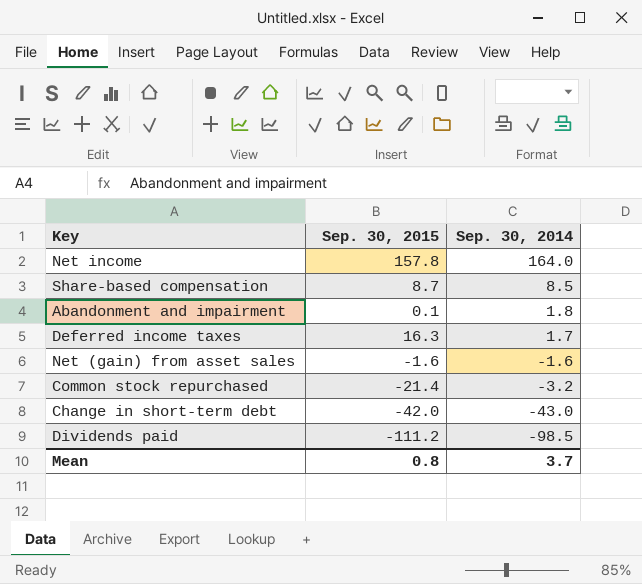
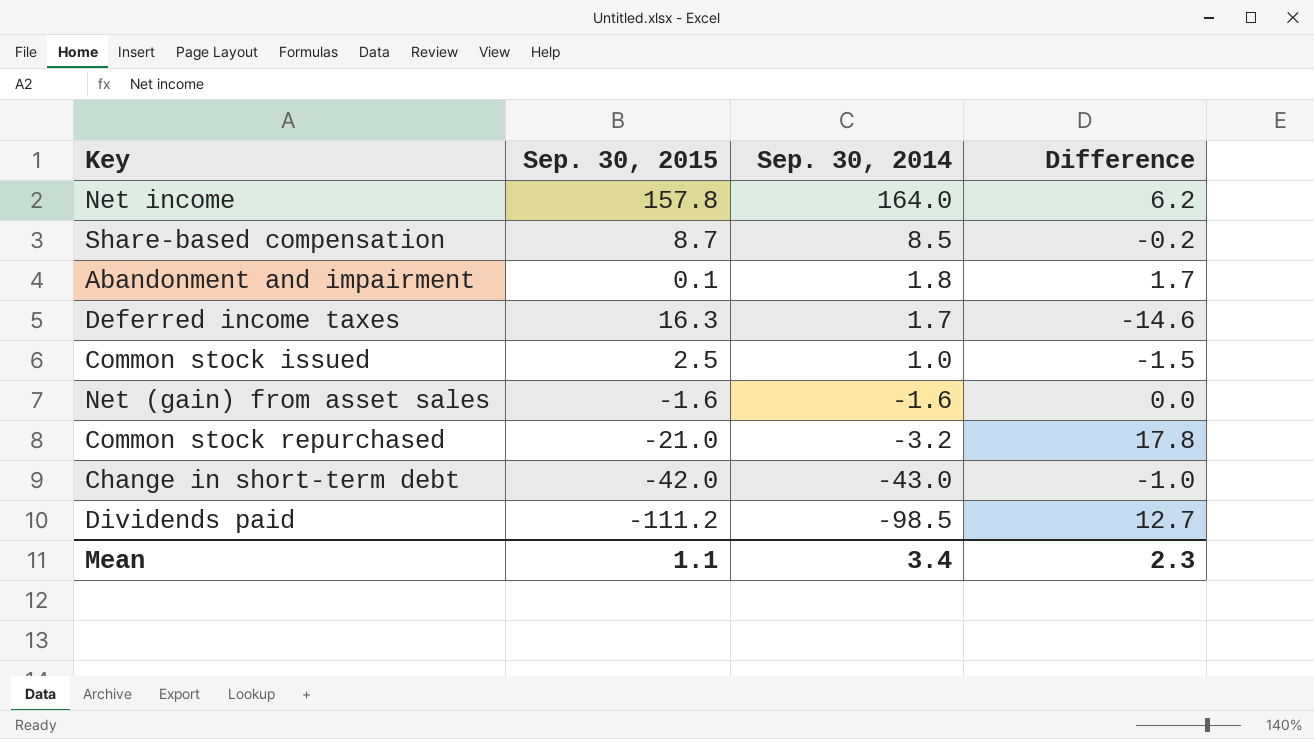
column Difference | formula: none -> [Sep. 30, 2014] - [Sep. 30, 2015]
row Common stock issued: none -> 2.5 | 1.0 | -1.5
Common stock repurchased | Sep. 30, 2015: -21.4 -> -21.0
Mean | Sep. 30, 2015: 0.8 -> 1.1
Mean | Sep. 30, 2014: 3.7 -> 3.4

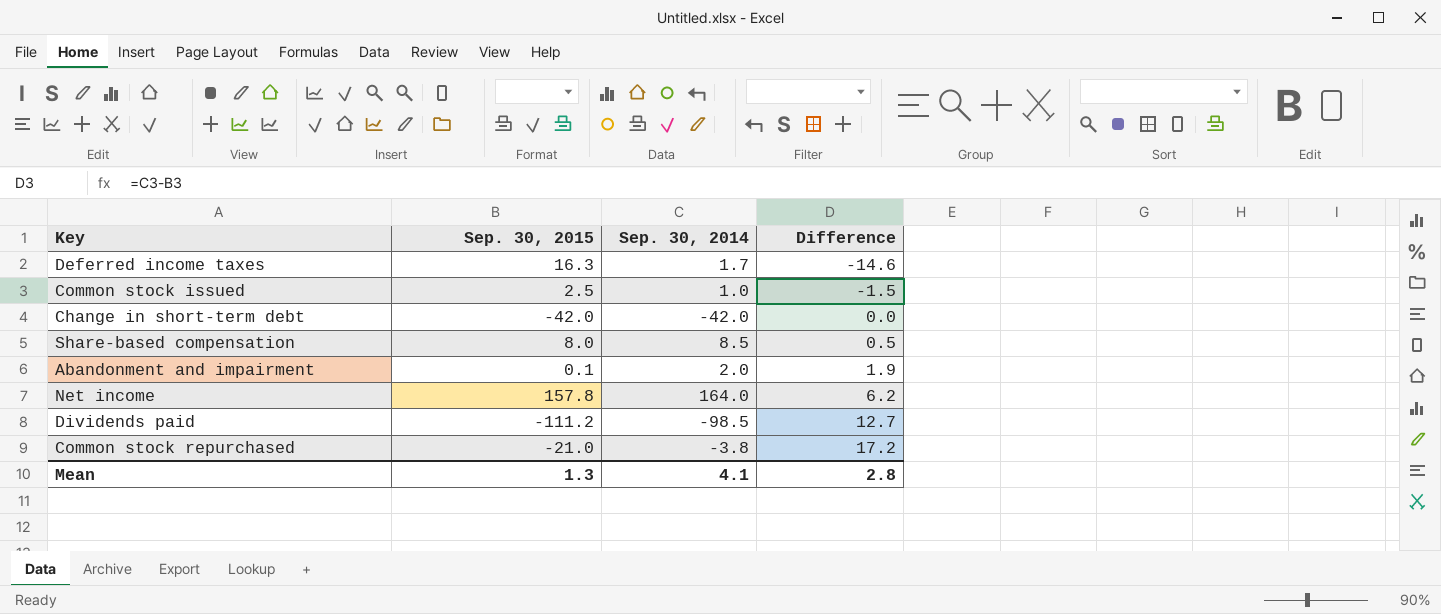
row order: Sep. 30, 2014 descending -> Difference ascending
row Net (gain) from asset sales: -1.6 | -1.6 | 0.0 -> none
Change in short-term debt | Sep. 30, 2014: -43.0 -> -42.0
Change in short-term debt | Difference: -1.0 -> 0.0
Share-based compensation | Sep. 30, 2015: 8.7 -> 8.0
Share-based compensation | Difference: -0.2 -> 0.5
Abandonment and impairment | Sep. 30, 2014: 1.8 -> 2.0
Abandonment and impairment | Difference: 1.7 -> 1.9
Common stock repurchased | Sep. 30, 2014: -3.2 -> -3.8
Common stock repurchased | Difference: 17.8 -> 17.2
Mean | Sep. 30, 2015: 1.1 -> 1.3
Mean | Sep. 30, 2014: 3.4 -> 4.1
Mean | Difference: 2.3 -> 2.8

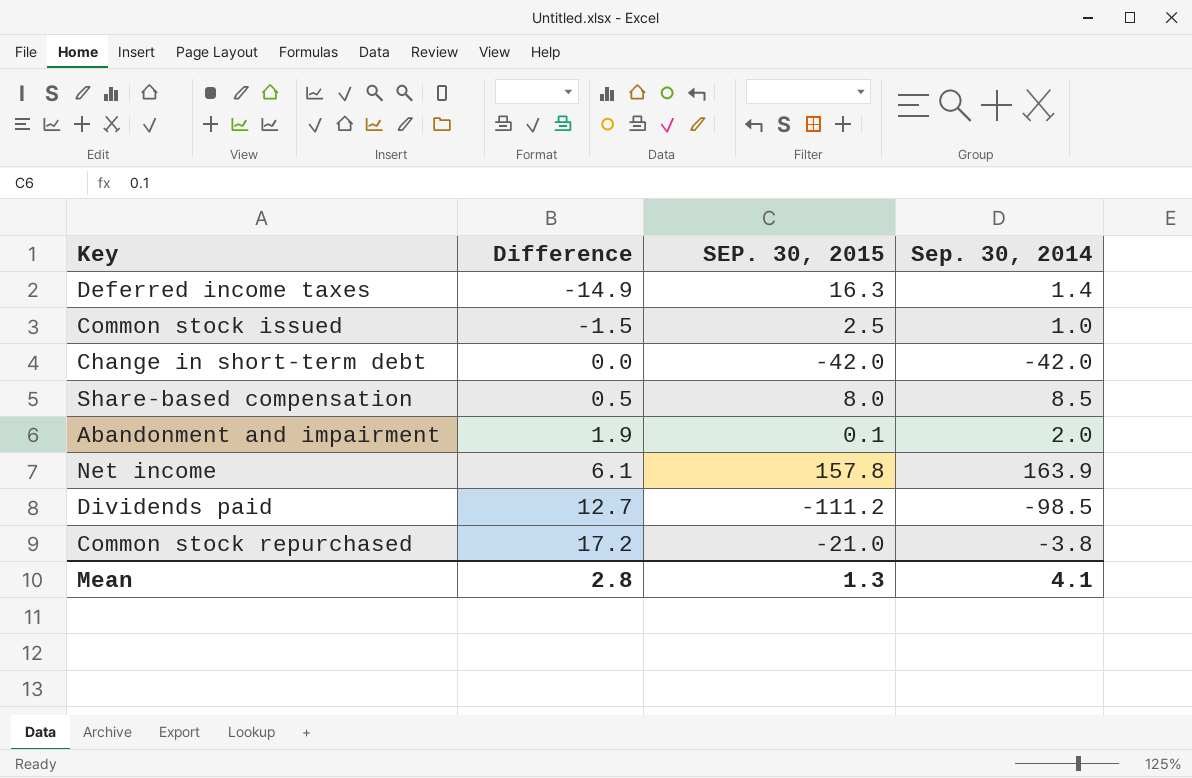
column Difference | position: 4 -> 2
column name: Sep. 30, 2015 -> SEP. 30, 2015
Deferred income taxes | Difference: -14.6 -> -14.9
Deferred income taxes | Sep. 30, 2014: 1.7 -> 1.4
Net income | Difference: 6.2 -> 6.1
Net income | Sep. 30, 2014: 164.0 -> 163.9

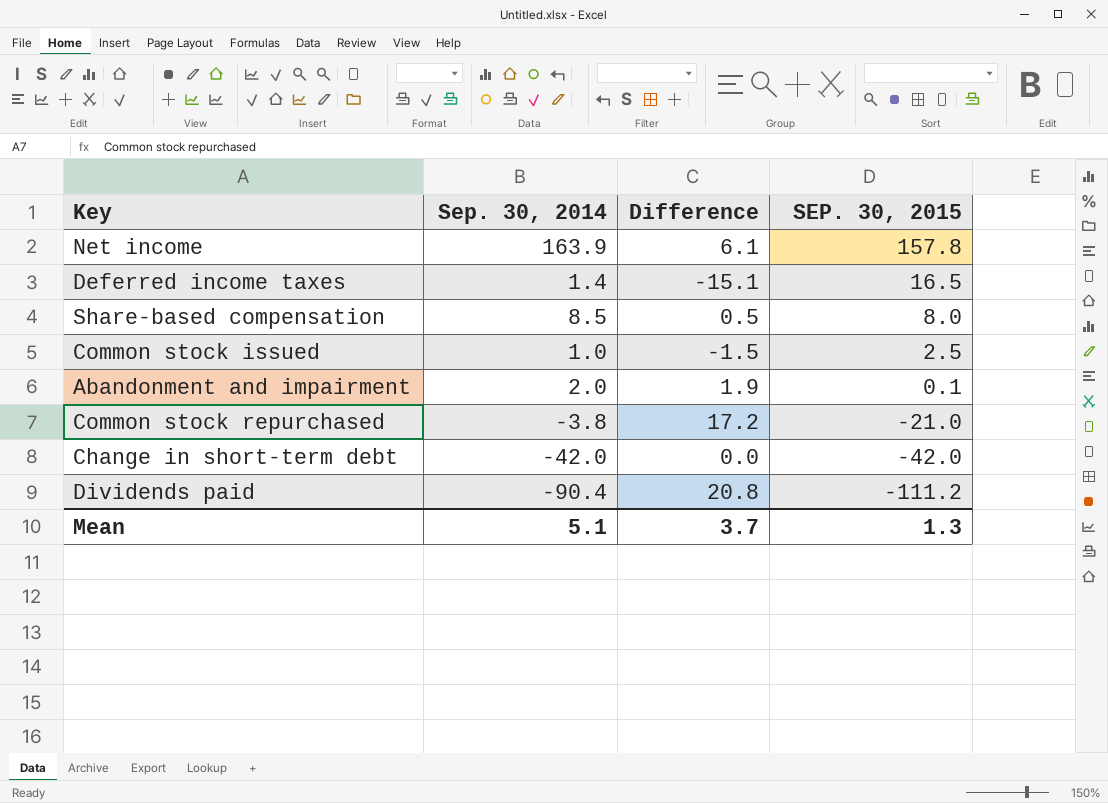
row order: Difference ascending -> SEP. 30, 2015 descending
column Sep. 30, 2014 | position: 4 -> 2
Deferred income taxes | Difference: -14.9 -> -15.1
Deferred income taxes | SEP. 30, 2015: 16.3 -> 16.5
Dividends paid | Sep. 30, 2014: -98.5 -> -90.4
Dividends paid | Difference: 12.7 -> 20.8
Mean | Sep. 30, 2014: 4.1 -> 5.1
Mean | Difference: 2.8 -> 3.7

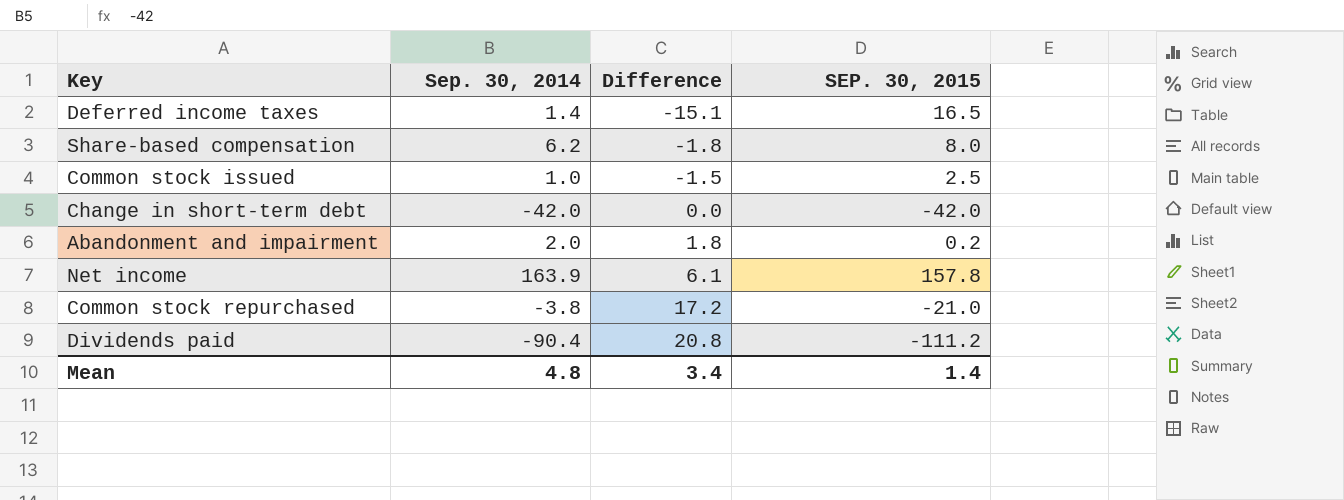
row order: SEP. 30, 2015 descending -> Difference ascending
Share-based compensation | Sep. 30, 2014: 8.5 -> 6.2
Share-based compensation | Difference: 0.5 -> -1.8
Abandonment and impairment | Difference: 1.9 -> 1.8
Abandonment and impairment | SEP. 30, 2015: 0.1 -> 0.2
Mean | Sep. 30, 2014: 5.1 -> 4.8
Mean | Difference: 3.7 -> 3.4
Mean | SEP. 30, 2015: 1.3 -> 1.4

